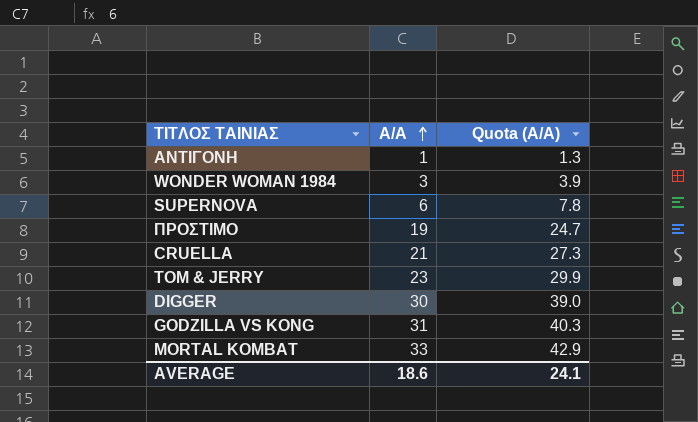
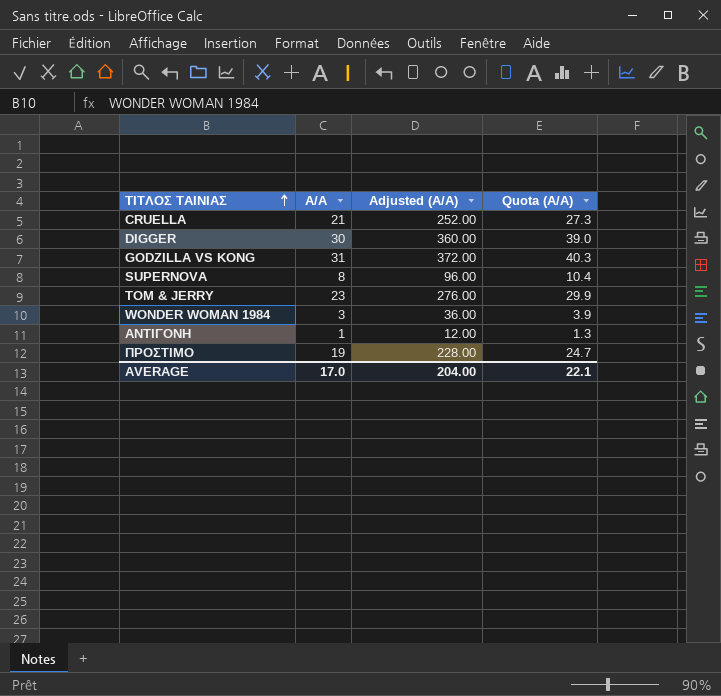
row order: A/A ascending -> ΤΙΤΛΟΣ ΤΑΙΝΙΑΣ ascending
column Adjusted (A/A) | formula: none -> [A/A] * 12
row MORTAL KOMBAT: 33 | 42.9 -> none
SUPERNOVA | A/A: 6 -> 8
SUPERNOVA | Quota (A/A): 7.8 -> 10.4
AVERAGE | A/A: 18.6 -> 17.0
AVERAGE | Quota (A/A): 24.1 -> 22.1

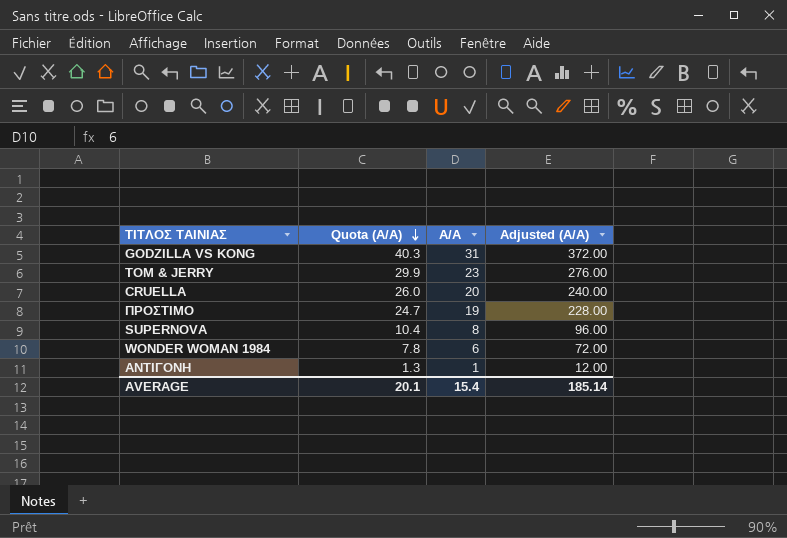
row order: ΤΙΤΛΟΣ ΤΑΙΝΙΑΣ ascending -> Quota (A/A) descending
column Quota (A/A) | position: 4 -> 2
row DIGGER: 30 | 360.00 | 39.0 -> none
CRUELLA | Quota (A/A): 27.3 -> 26.0
CRUELLA | A/A: 21 -> 20
CRUELLA | Adjusted (A/A): 252.00 -> 240.00
WONDER WOMAN 1984 | Quota (A/A): 3.9 -> 7.8
WONDER WOMAN 1984 | A/A: 3 -> 6
WONDER WOMAN 1984 | Adjusted (A/A): 36.00 -> 72.00
AVERAGE | Quota (A/A): 22.1 -> 20.1
AVERAGE | A/A: 17.0 -> 15.4
AVERAGE | Adjusted (A/A): 204.00 -> 185.14

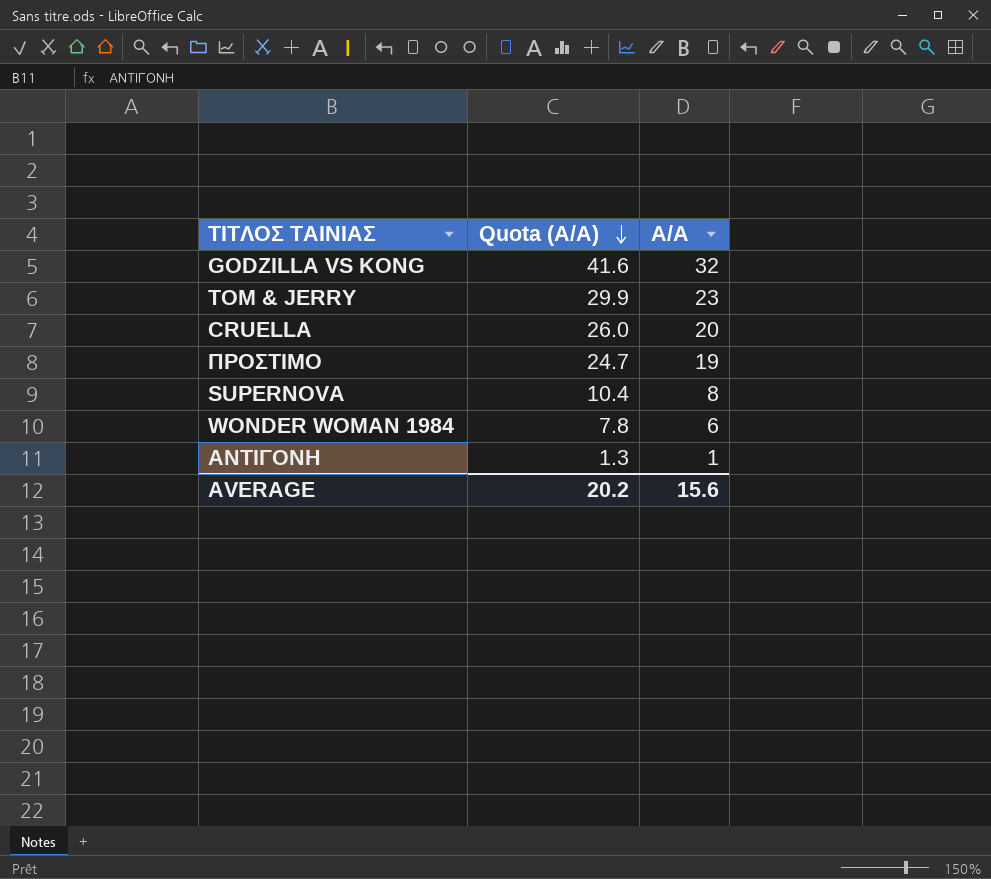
column Adjusted (A/A) | formula: [A/A] * 12 -> none
GODZILLA VS KONG | Quota (A/A): 40.3 -> 41.6
GODZILLA VS KONG | A/A: 31 -> 32
AVERAGE | Quota (A/A): 20.1 -> 20.2
AVERAGE | A/A: 15.4 -> 15.6

